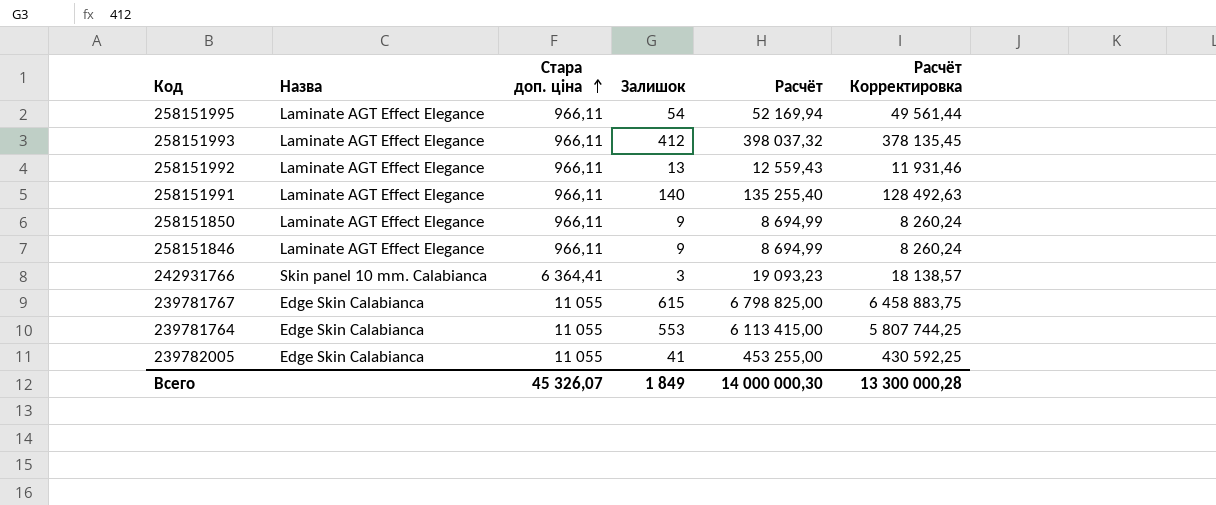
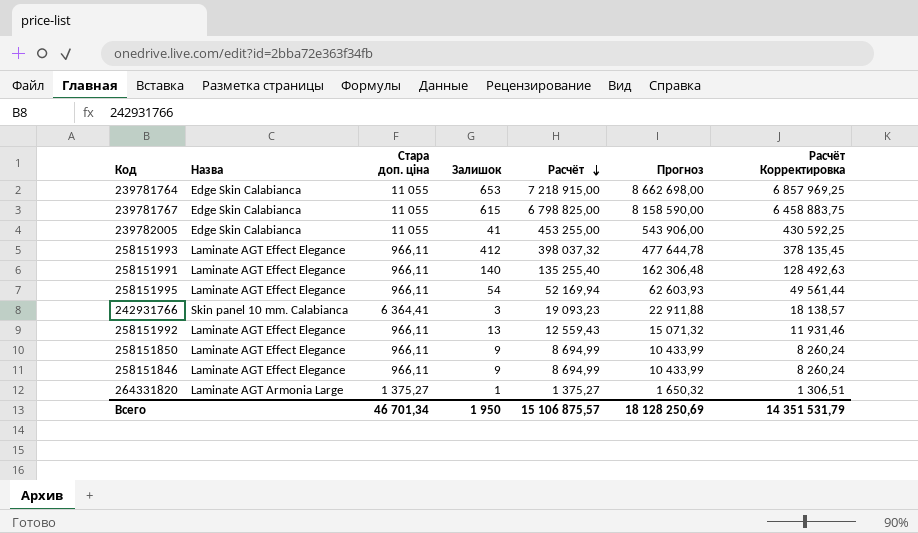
row order: Стара доп. ціна ascending -> Расчёт descending
column Прогноз | formula: none -> [Расчёт] * 1,2
239781764 | Залишок: 553 -> 653
239781764 | Расчёт: 6 113 415,00 -> 7 218 915,00
239781764 | Расчёт Корректировка: 5 807 744,25 -> 6 857 969,25
row 264331820: none -> Laminate AGT Armonia Large | 1 375,27 | 1 | 1 375,27 | 1 650,32 | 1 306,51
Всего | Стара доп. ціна: 45 326,07 -> 46 701,34
Всего | Залишок: 1 849 -> 1 950
Всего | Расчёт: 14 000 000,30 -> 15 106 875,57
Всего | Расчёт Корректировка: 13 300 000,28 -> 14 351 531,79

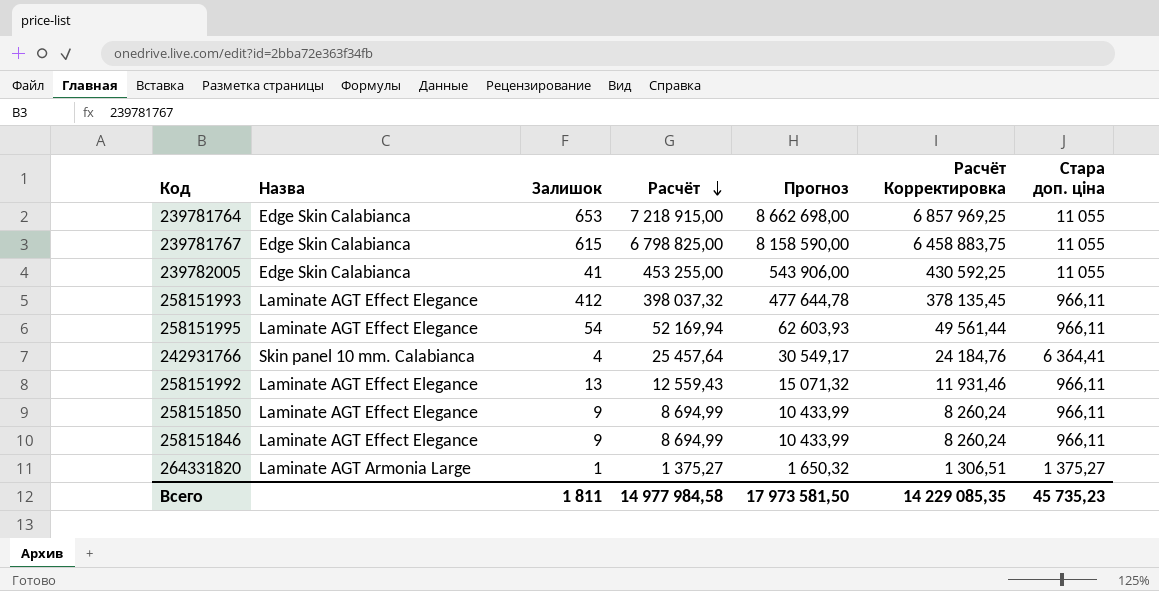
column Стара доп. ціна | position: 3 -> 7
row 258151991: Laminate AGT Effect Elegance | 966,11 | 140 | 135 255,40 | 162 306,48 | 128 492,63 -> none
242931766 | Залишок: 3 -> 4
242931766 | Расчёт: 19 093,23 -> 25 457,64
242931766 | Прогноз: 22 911,88 -> 30 549,17
242931766 | Расчёт Корректировка: 18 138,57 -> 24 184,76
Всего | Залишок: 1 950 -> 1 811
Всего | Расчёт: 15 106 875,57 -> 14 977 984,58
Всего | Прогноз: 18 128 250,69 -> 17 973 581,50
Всего | Расчёт Корректировка: 14 351 531,79 -> 14 229 085,35
Всего | Стара доп. ціна: 46 701,34 -> 45 735,23

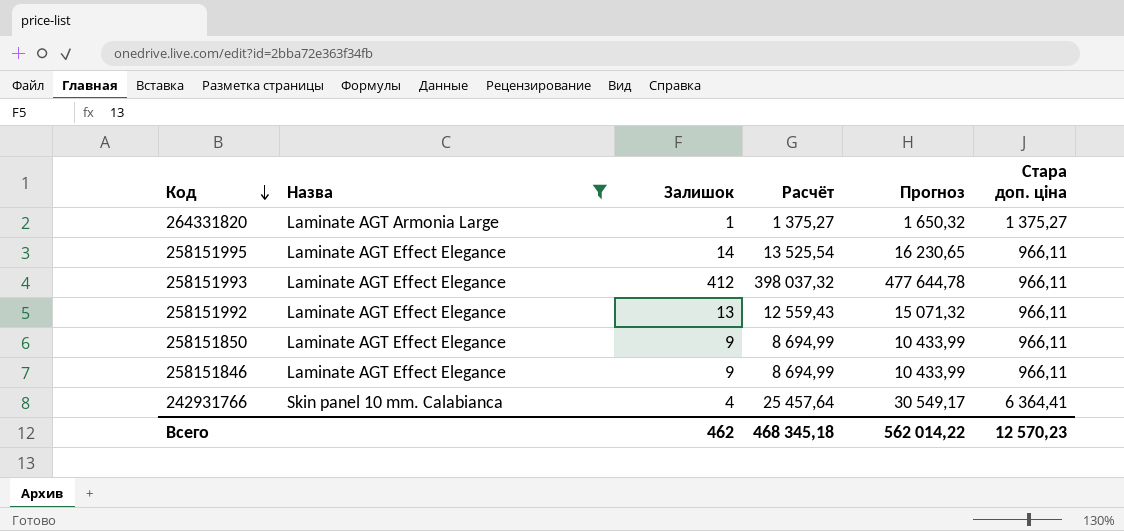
filter: none -> Назва != Edge Skin Calabianca
row order: Расчёт descending -> Код descending
column Расчёт Корректировка | formula: [Расчёт] * 0,95 -> none
258151995 | Залишок: 54 -> 14
258151995 | Расчёт: 52 169,94 -> 13 525,54
258151995 | Прогноз: 62 603,93 -> 16 230,65
Всего | Залишок: 1 811 -> 462
Всего | Расчёт: 14 977 984,58 -> 468 345,18
Всего | Прогноз: 17 973 581,50 -> 562 014,22
Всего | Стара доп. ціна: 45 735,23 -> 12 570,23

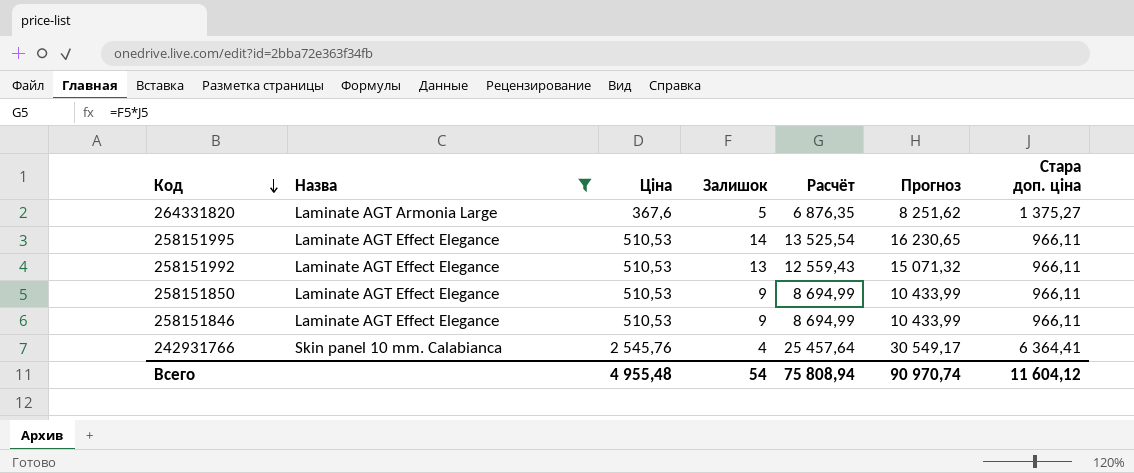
column Ціна | position: none -> 3
row 258151993: Laminate AGT Effect Elegance | 412 | 398 037,32 | 477 644,78 | 966,11 -> none
264331820 | Залишок: 1 -> 5
264331820 | Расчёт: 1 375,27 -> 6 876,35
264331820 | Прогноз: 1 650,32 -> 8 251,62
Всего | Залишок: 462 -> 54
Всего | Расчёт: 468 345,18 -> 75 808,94
Всего | Прогноз: 562 014,22 -> 90 970,74
Всего | Стара доп. ціна: 12 570,23 -> 11 604,12

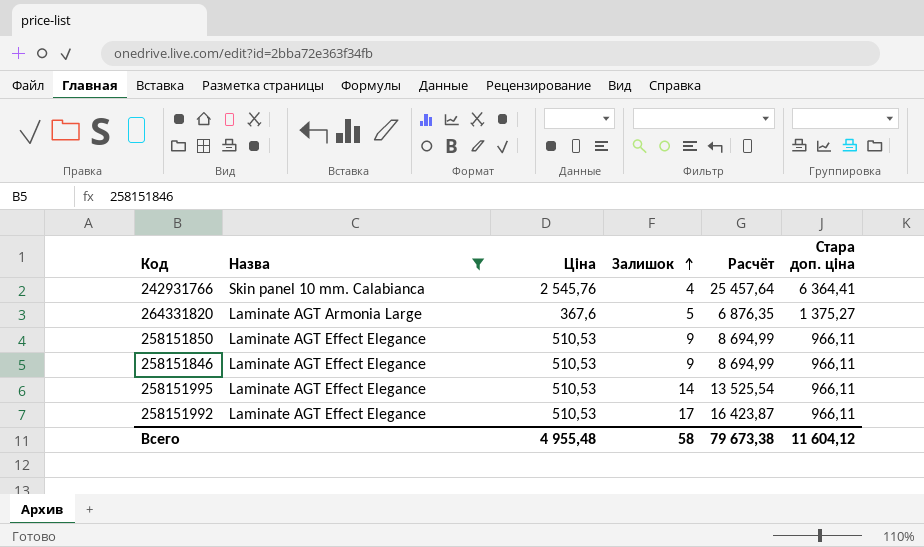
row order: Код descending -> Залишок ascending
column Прогноз | formula: [Расчёт] * 1,2 -> none
258151992 | Залишок: 13 -> 17
258151992 | Расчёт: 12 559,43 -> 16 423,87
Всего | Залишок: 54 -> 58
Всего | Расчёт: 75 808,94 -> 79 673,38

